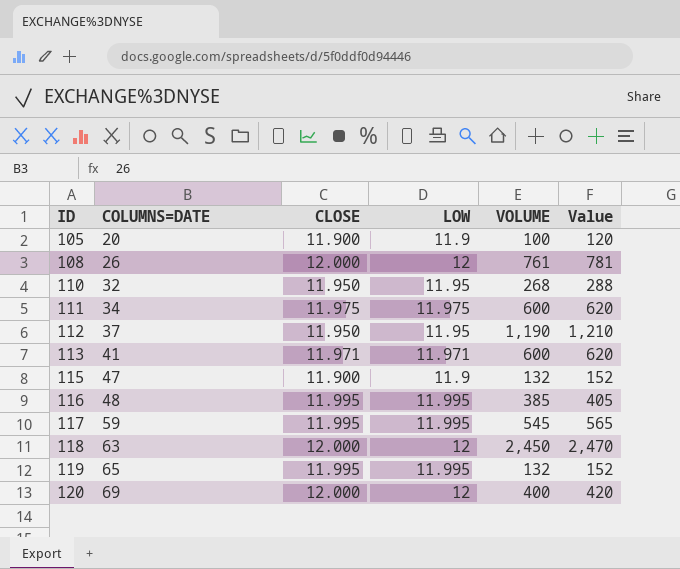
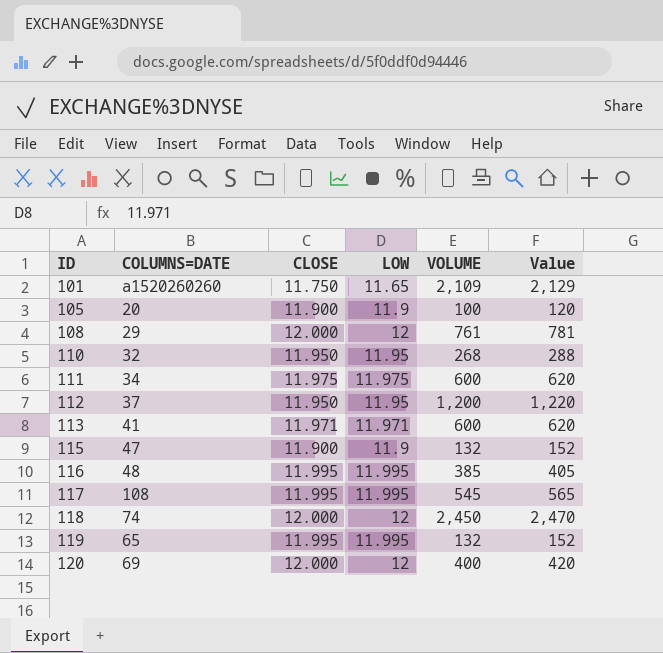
row 101: none -> a1520260260 | 11.750 | 11.65 | 2,109 | 2,129
108 | COLUMNS=DATE: 26 -> 29
112 | VOLUME: 1,190 -> 1,200
112 | Value: 1,210 -> 1,220
117 | COLUMNS=DATE: 59 -> 108
118 | COLUMNS=DATE: 63 -> 74

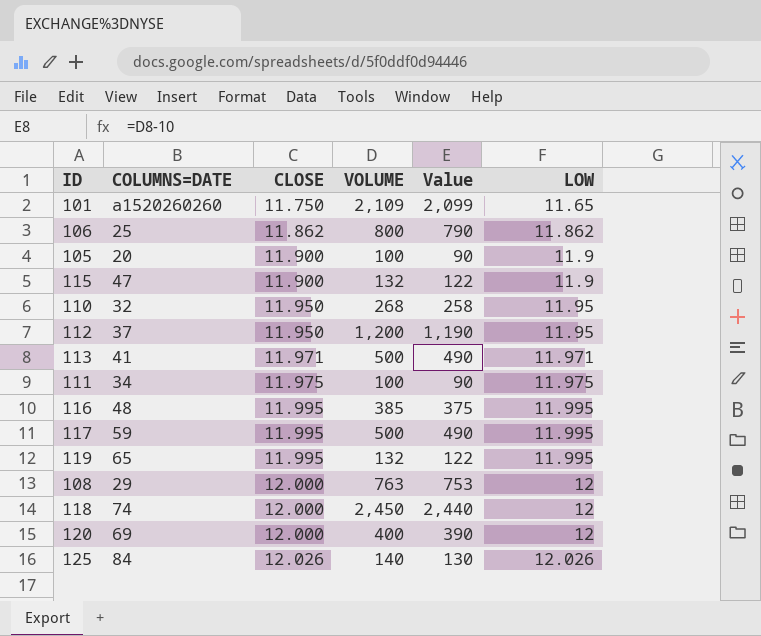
row order: ID ascending -> CLOSE ascending
column Value | formula: [VOLUME] + 20 -> [VOLUME] - 10
column LOW | position: 4 -> 6
row 106: none -> 25 | 11.862 | 800 | 790 | 11.862
113 | VOLUME: 600 -> 500
111 | VOLUME: 600 -> 100
117 | COLUMNS=DATE: 108 -> 59
117 | VOLUME: 545 -> 500
108 | VOLUME: 761 -> 763
row 125: none -> 84 | 12.026 | 140 | 130 | 12.026

